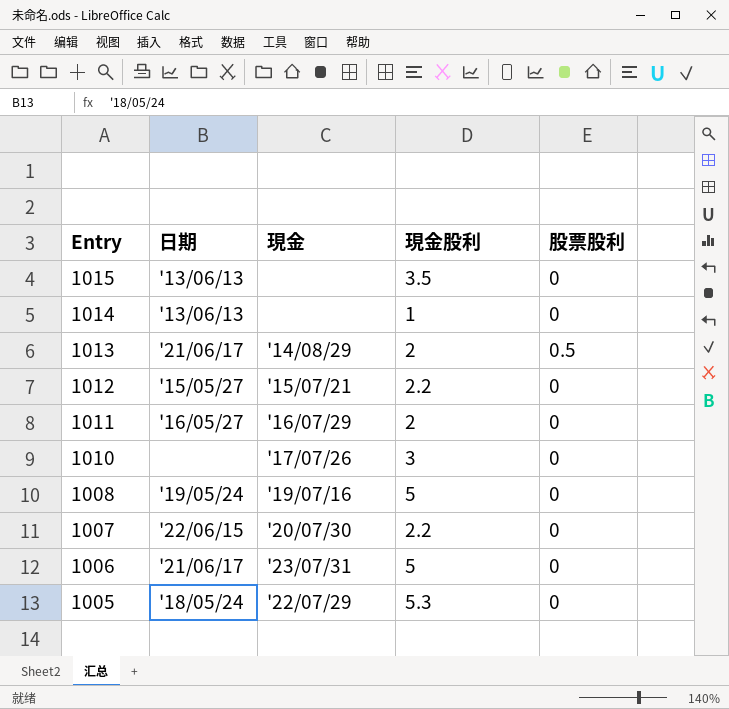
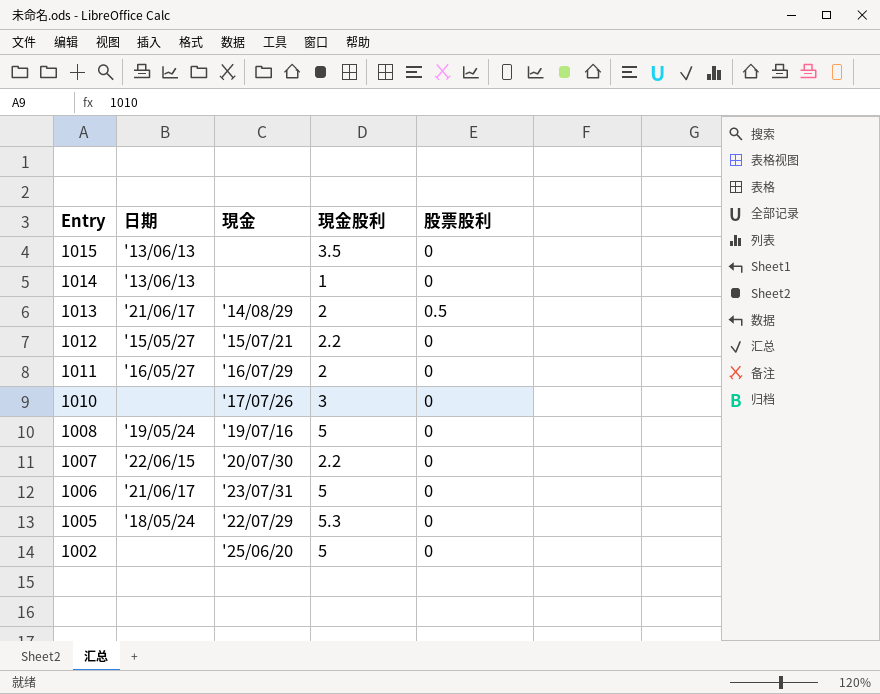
row 1002: none -> none | '25/06/20 | 5 | 0

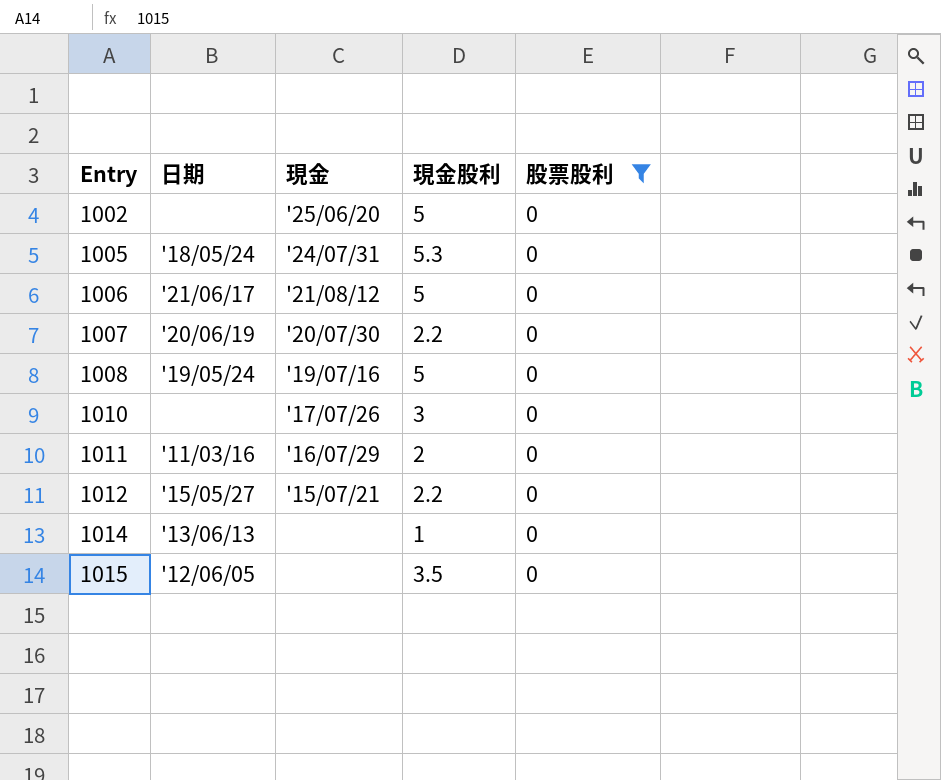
filter: none -> 股票股利 = 0
row order: Entry descending -> Entry ascending
1005 | 現金: '22/07/29 -> '24/07/31
1006 | 現金: '23/07/31 -> '21/08/12
1007 | 日期: '22/06/15 -> '20/06/19
1011 | 日期: '16/05/27 -> '11/03/16
1015 | 日期: '13/06/13 -> '12/06/05

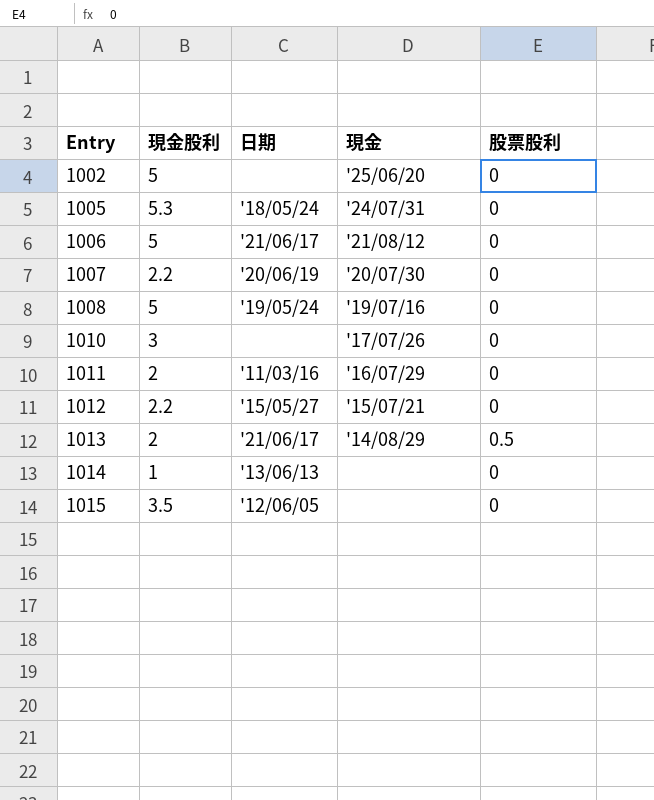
filter: 股票股利 = 0 -> none
column 現金股利 | position: 4 -> 2

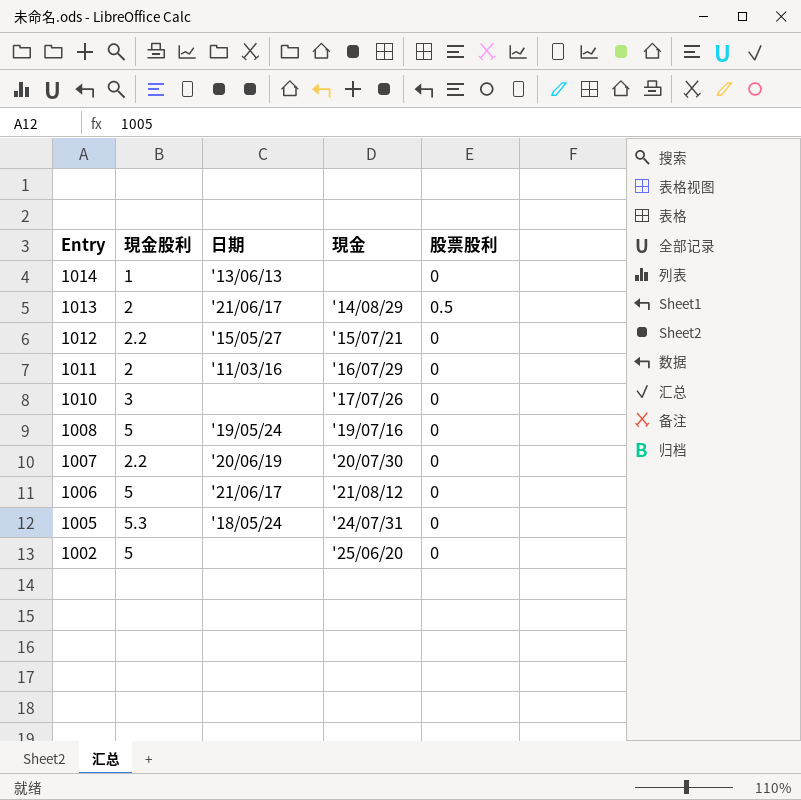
row order: Entry ascending -> Entry descending
row 1015: 3.5 | '12/06/05 | none | 0 -> none

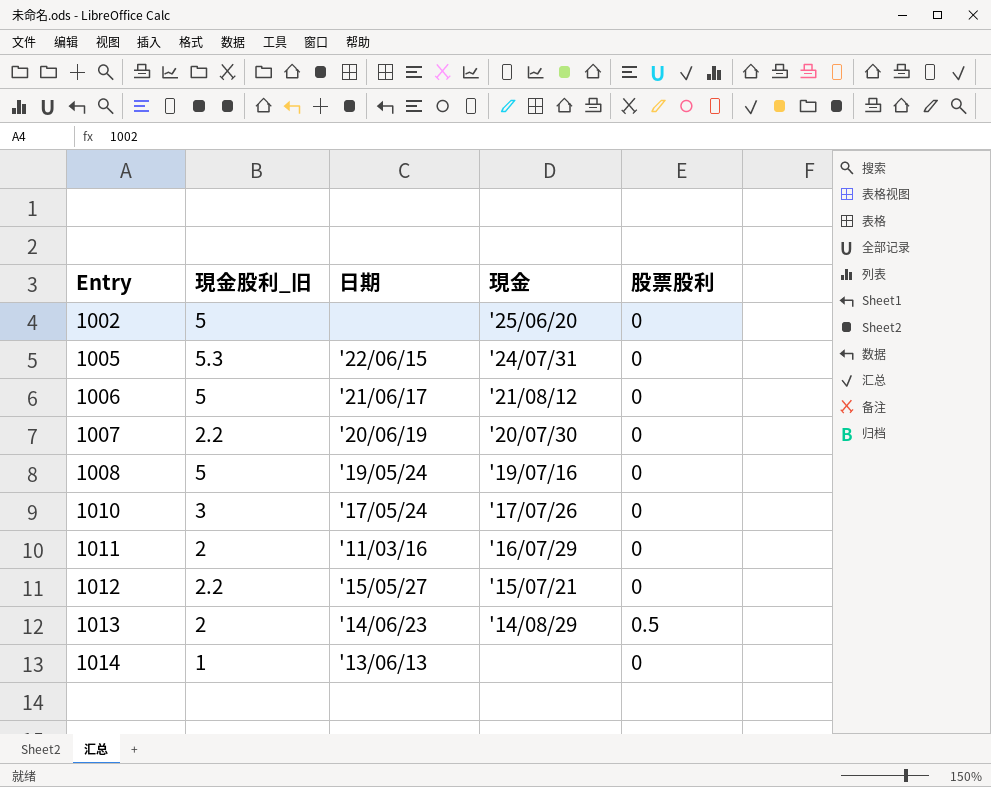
row order: Entry descending -> Entry ascending
column name: 現金股利 -> 現金股利_旧
1005 | 日期: '18/05/24 -> '22/06/15
1010 | 日期: none -> '17/05/24
1013 | 日期: '21/06/17 -> '14/06/23

